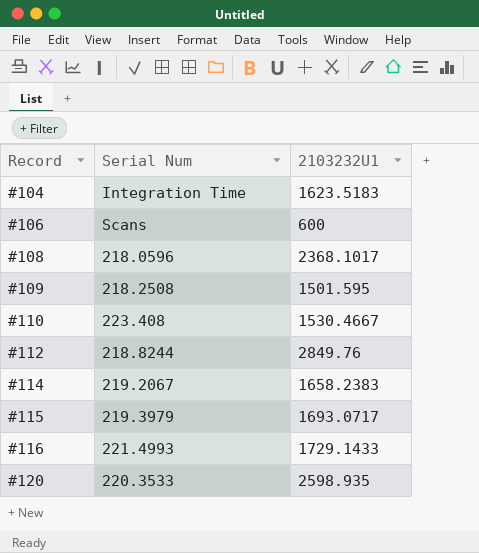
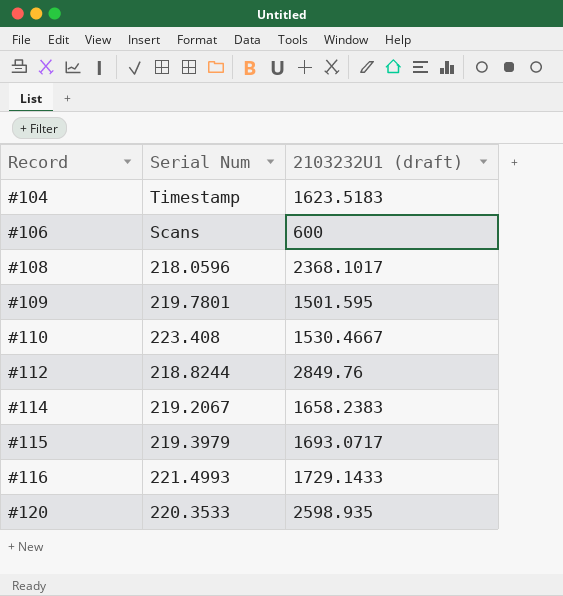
column name: 2103232U1 -> 2103232U1 (draft)
#104 | Serial Num: Integration Time -> Timestamp
#109 | Serial Num: 218.2508 -> 219.7801

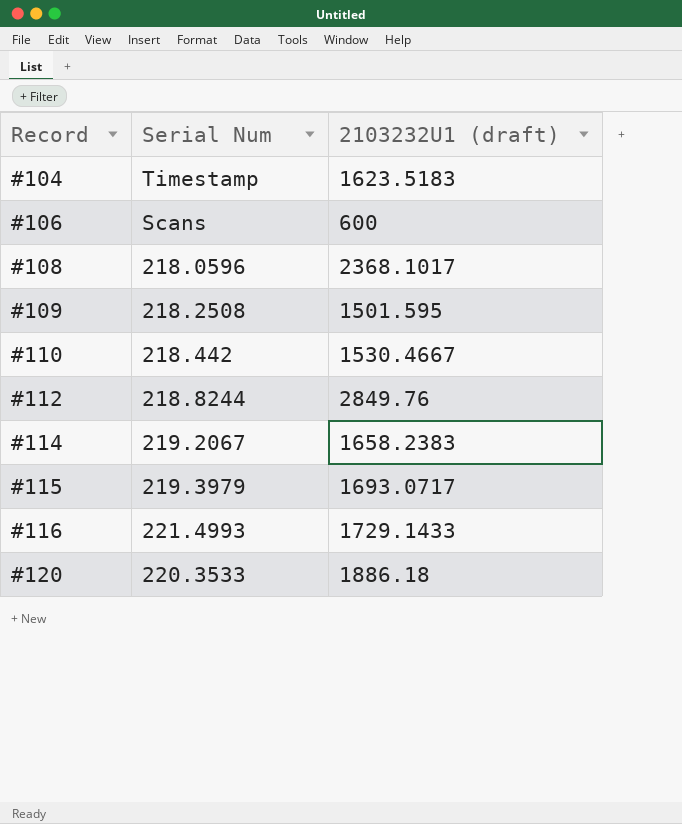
#109 | Serial Num: 219.7801 -> 218.2508
#110 | Serial Num: 223.408 -> 218.442
#120 | 2103232U1 (draft): 2598.935 -> 1886.18

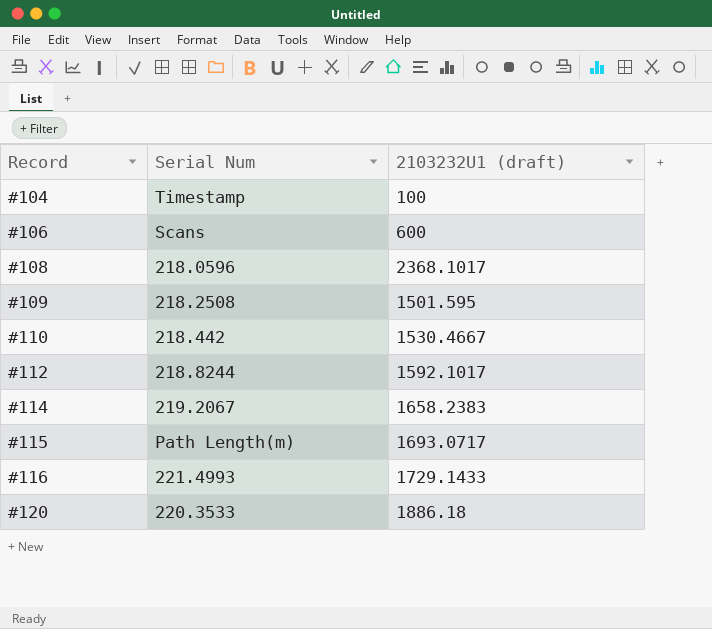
#104 | 2103232U1 (draft): 1623.5183 -> 100
#112 | 2103232U1 (draft): 2849.76 -> 1592.1017
#115 | Serial Num: 219.3979 -> Path Length(m)

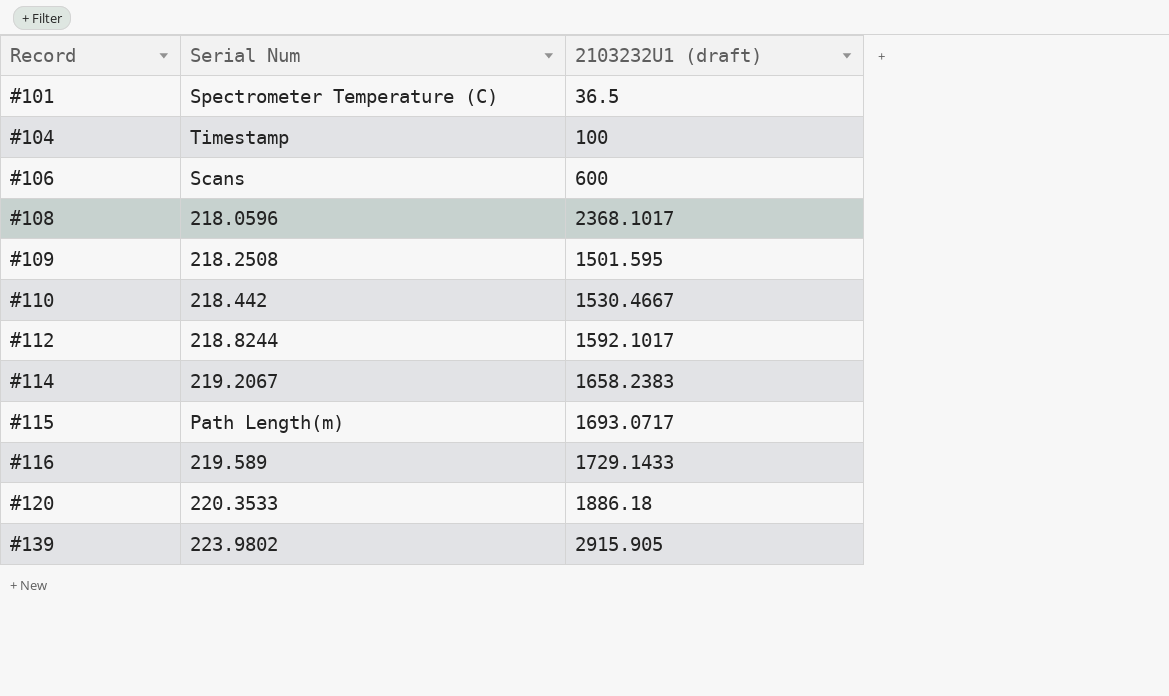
row #101: none -> Spectrometer Temperature (C) | 36.5
#116 | Serial Num: 221.4993 -> 219.589
row #139: none -> 223.9802 | 2915.905

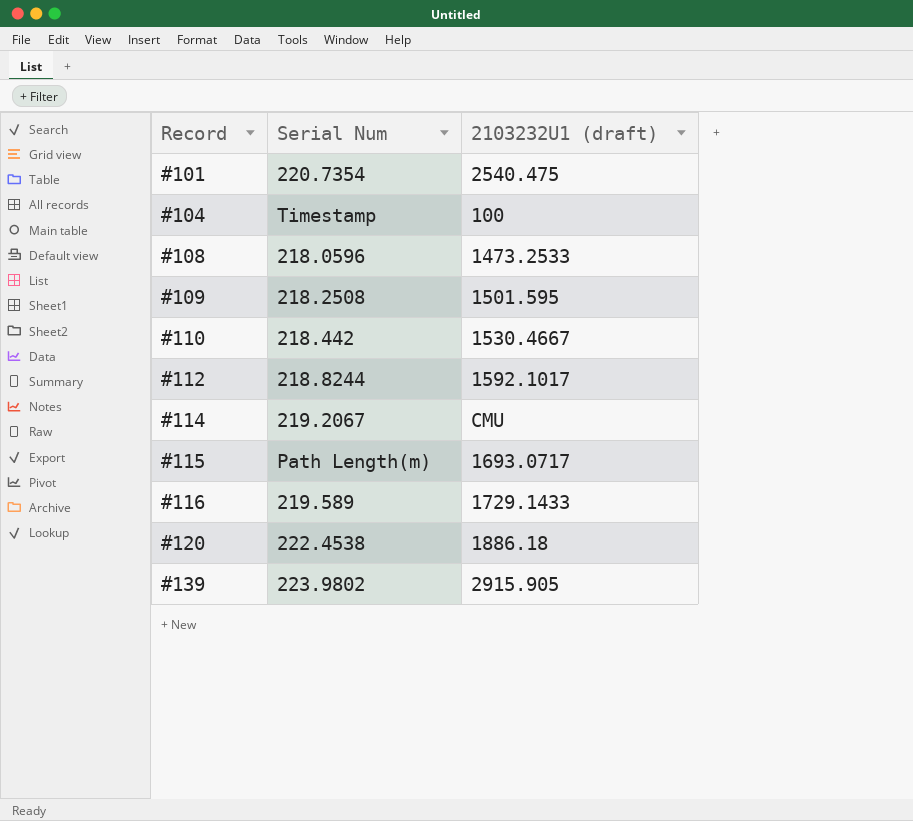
row #106: Scans | 600 -> none
#101 | Serial Num: Spectrometer Temperature (C) -> 220.7354
#101 | 2103232U1 (draft): 36.5 -> 2540.475
#108 | 2103232U1 (draft): 2368.1017 -> 1473.2533
#114 | 2103232U1 (draft): 1658.2383 -> CMU
#120 | Serial Num: 220.3533 -> 222.4538

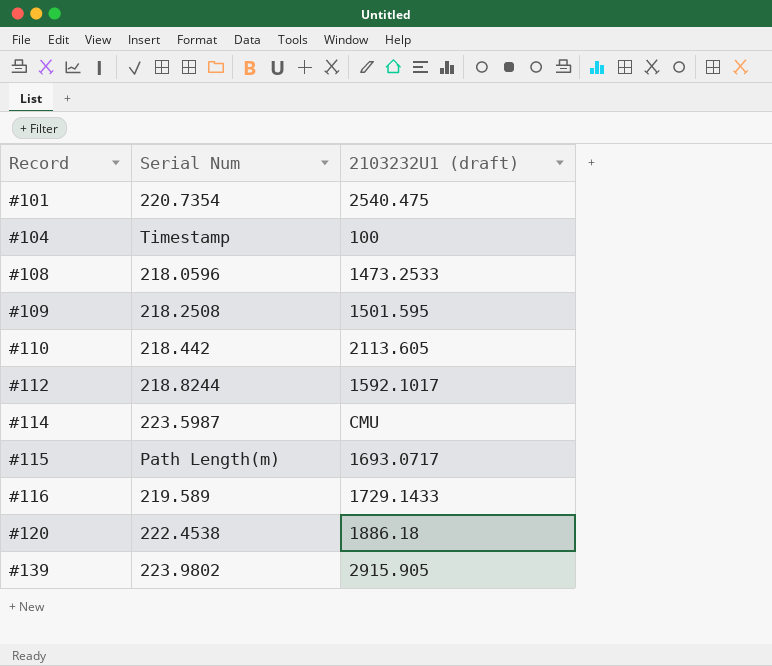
#110 | 2103232U1 (draft): 1530.4667 -> 2113.605
#114 | Serial Num: 219.2067 -> 223.5987

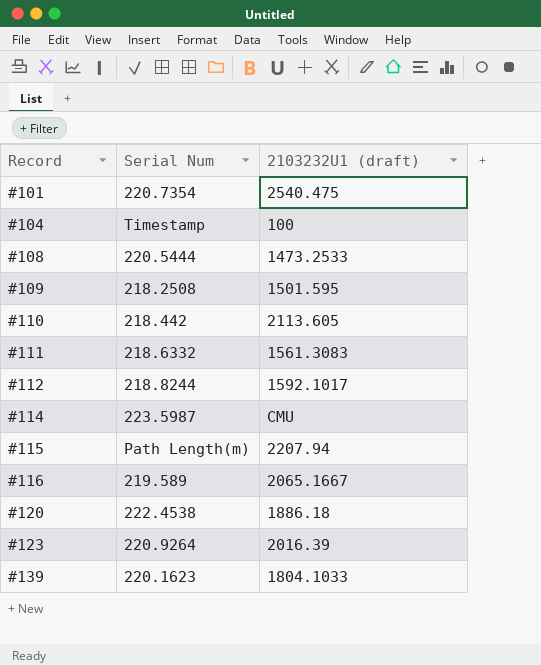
#108 | Serial Num: 218.0596 -> 220.5444
row #111: none -> 218.6332 | 1561.3083
#115 | 2103232U1 (draft): 1693.0717 -> 2207.94
#116 | 2103232U1 (draft): 1729.1433 -> 2065.1667
row #123: none -> 220.9264 | 2016.39
#139 | Serial Num: 223.9802 -> 220.1623
#139 | 2103232U1 (draft): 2915.905 -> 1804.1033

